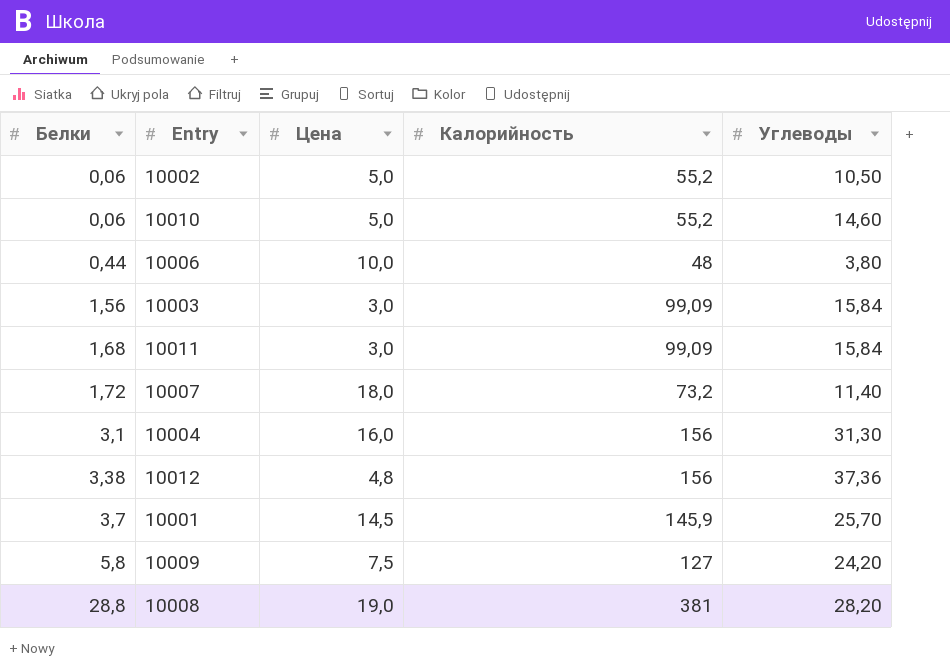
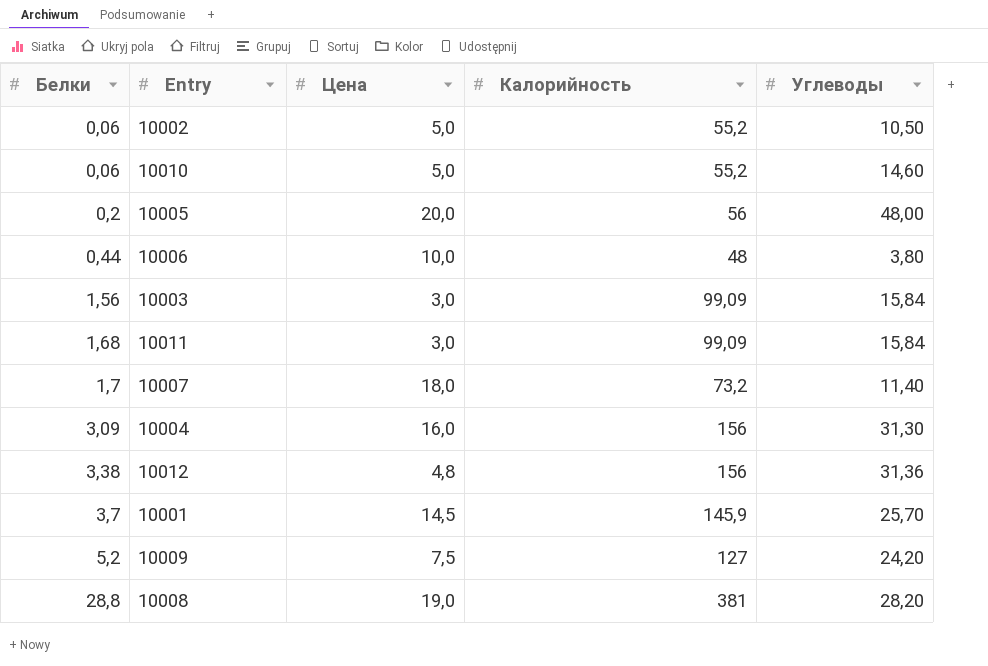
row 10005: none -> 0,2 | 20,0 | 56 | 48,00
10007 | Белки: 1,72 -> 1,7
10004 | Белки: 3,1 -> 3,09
10012 | Углеводы: 37,36 -> 31,36
10009 | Белки: 5,8 -> 5,2

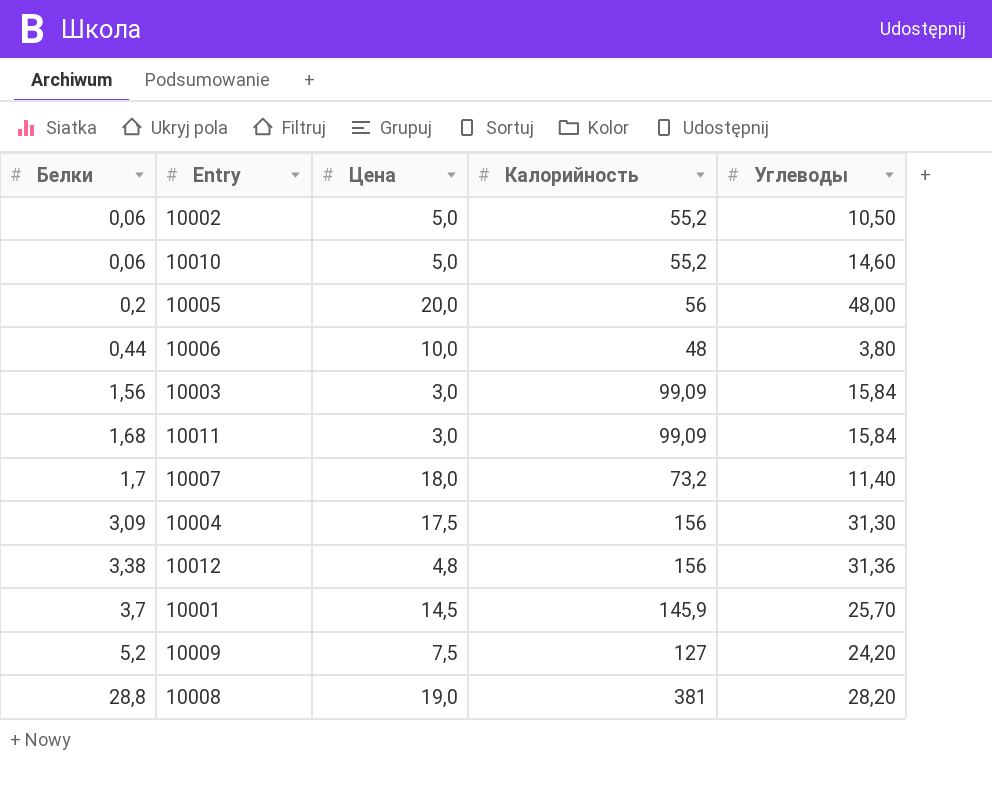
10004 | Цена: 16,0 -> 17,5

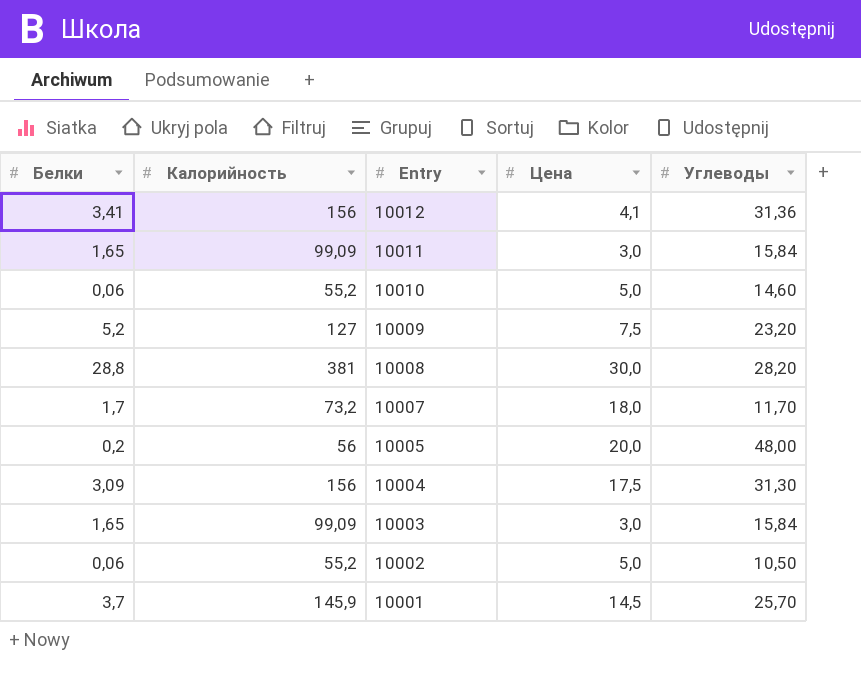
row order: Белки ascending -> Entry descending
column Калорийность | position: 4 -> 2
row 10006: 0,44 | 10,0 | 48 | 3,80 -> none
10012 | Белки: 3,38 -> 3,41
10012 | Цена: 4,8 -> 4,1
10011 | Белки: 1,68 -> 1,65
10009 | Углеводы: 24,20 -> 23,20
10008 | Цена: 19,0 -> 30,0
10007 | Углеводы: 11,40 -> 11,70
10003 | Белки: 1,56 -> 1,65

